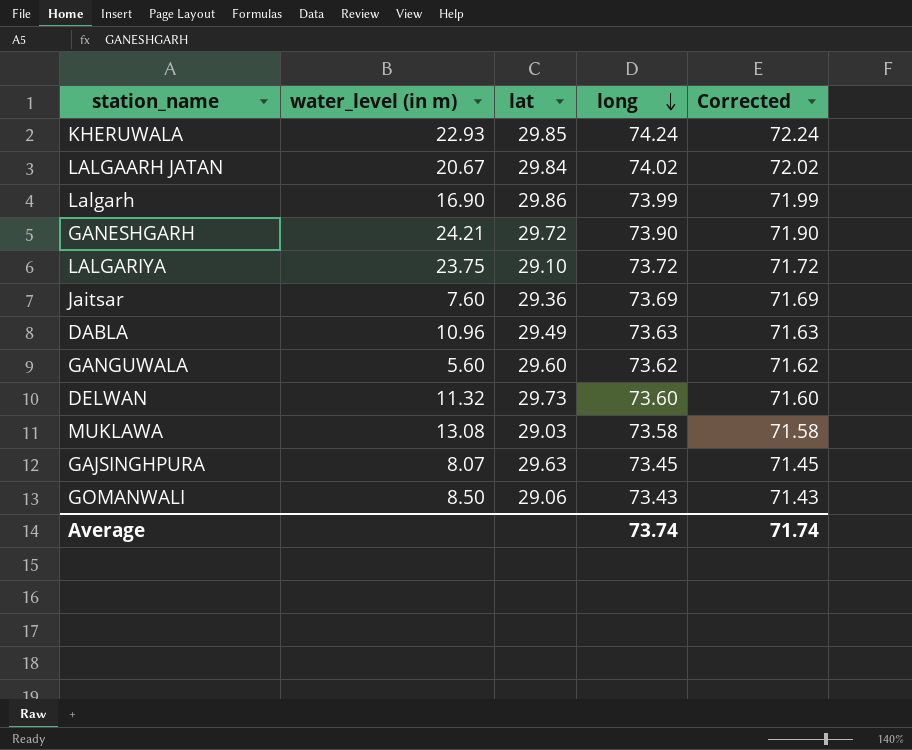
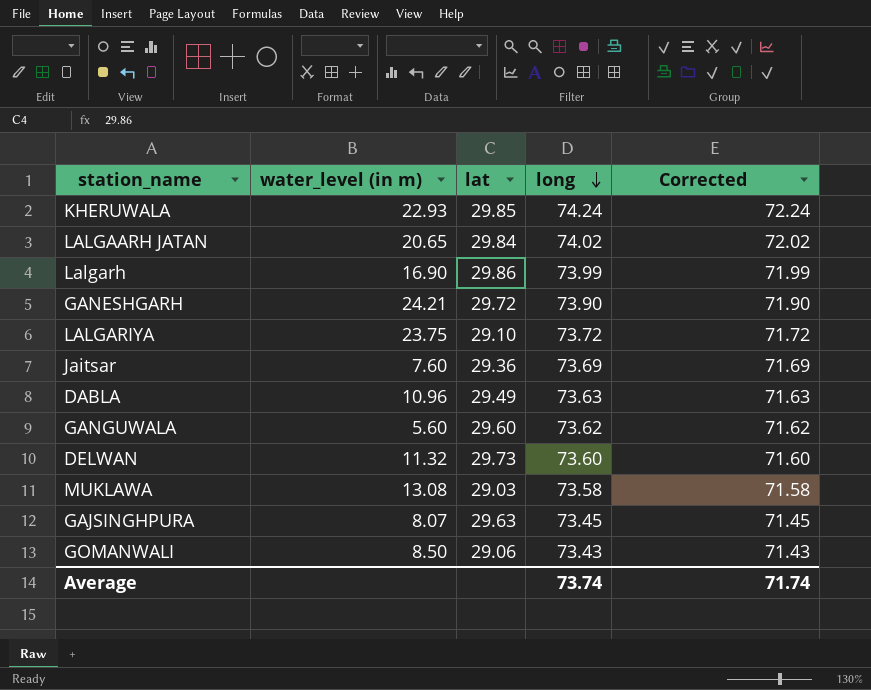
LALGAARH JATAN | water_level (in m): 20.67 -> 20.65

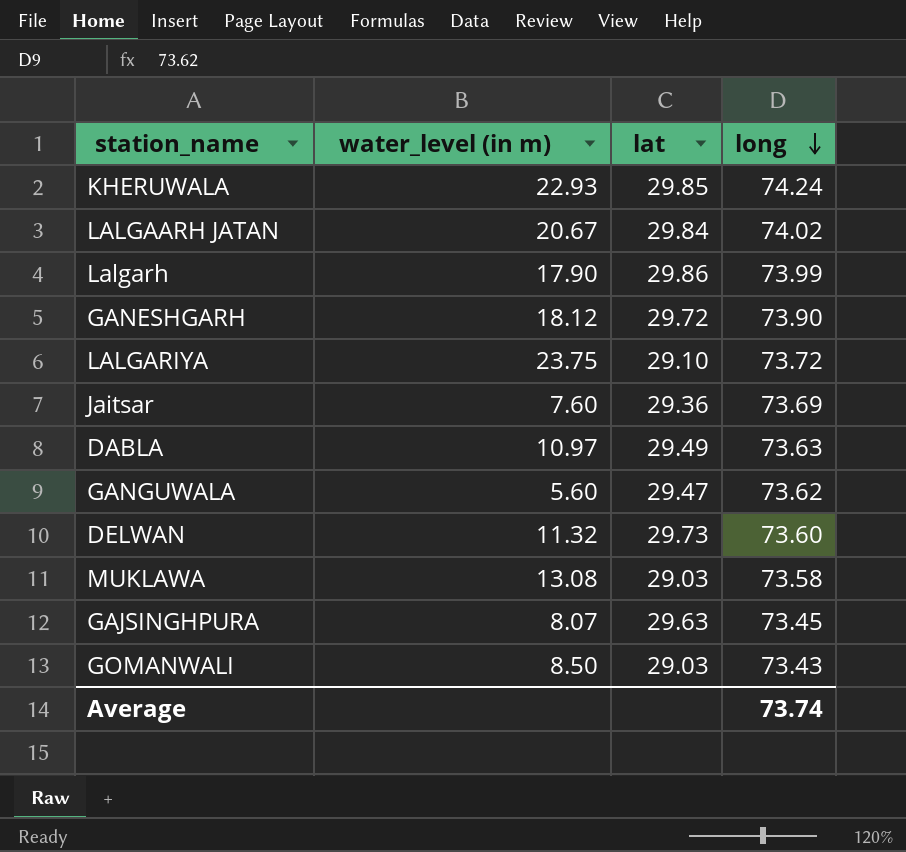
column Corrected | formula: [long] - 2 -> none
LALGAARH JATAN | water_level (in m): 20.65 -> 20.67
Lalgarh | water_level (in m): 16.90 -> 17.90
GANESHGARH | water_level (in m): 24.21 -> 18.12
DABLA | water_level (in m): 10.96 -> 10.97
GANGUWALA | lat: 29.60 -> 29.47
GOMANWALI | lat: 29.06 -> 29.03

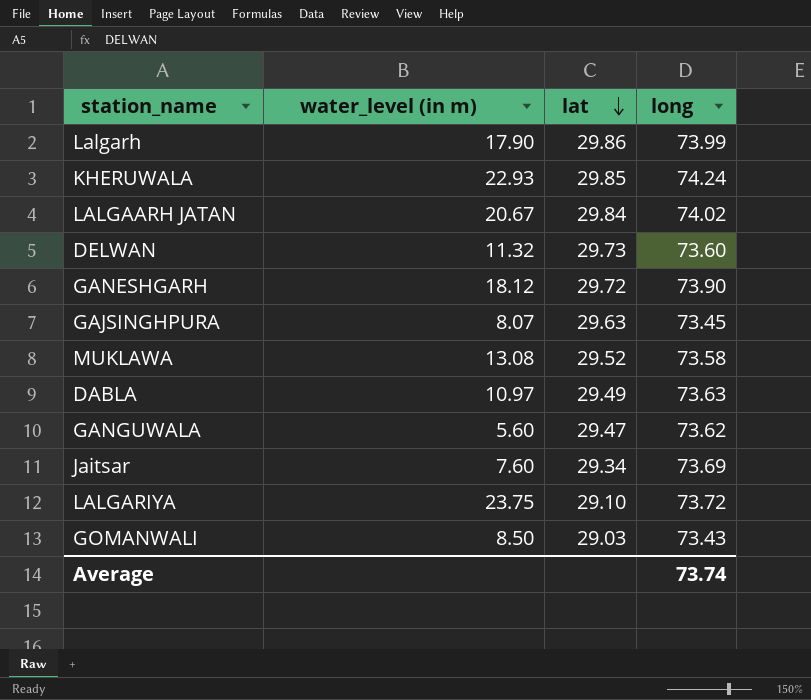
row order: long descending -> lat descending
MUKLAWA | lat: 29.03 -> 29.52
Jaitsar | lat: 29.36 -> 29.34

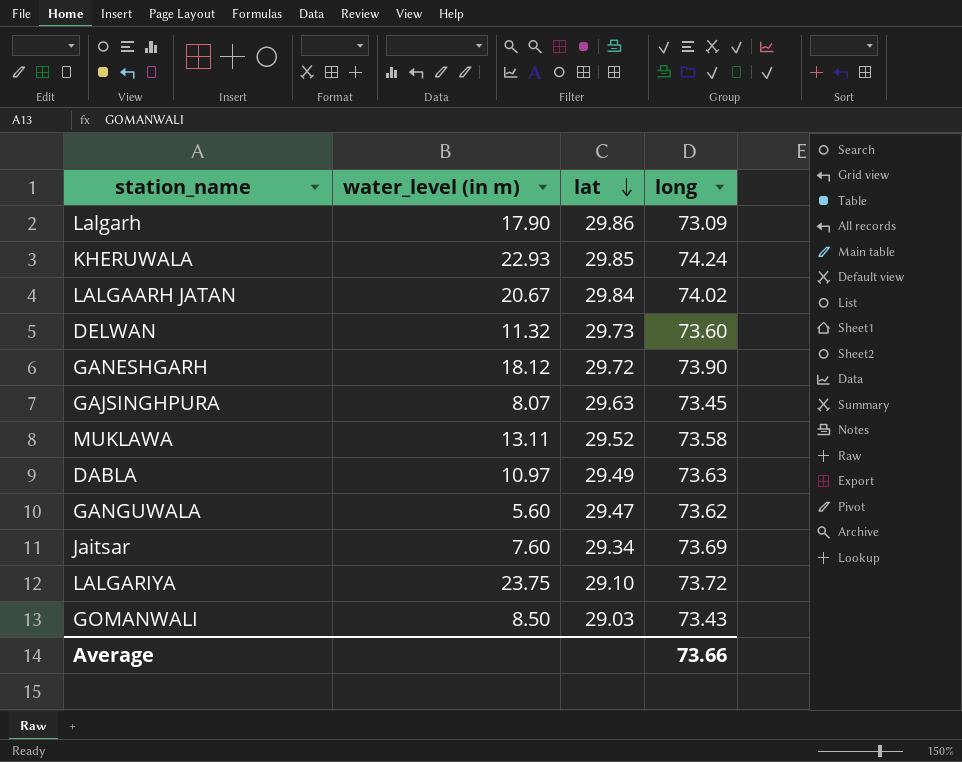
Lalgarh | long: 73.99 -> 73.09
MUKLAWA | water_level (in m): 13.08 -> 13.11
Average | long: 73.74 -> 73.66

